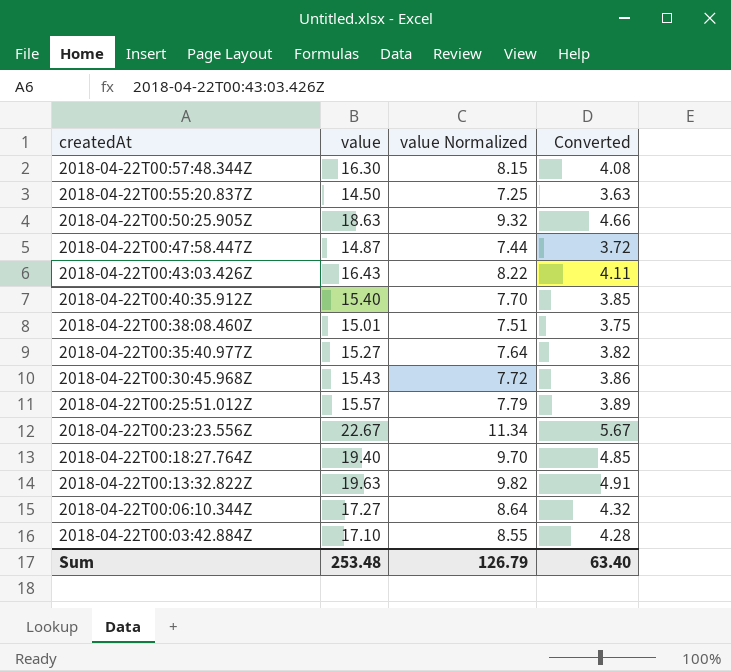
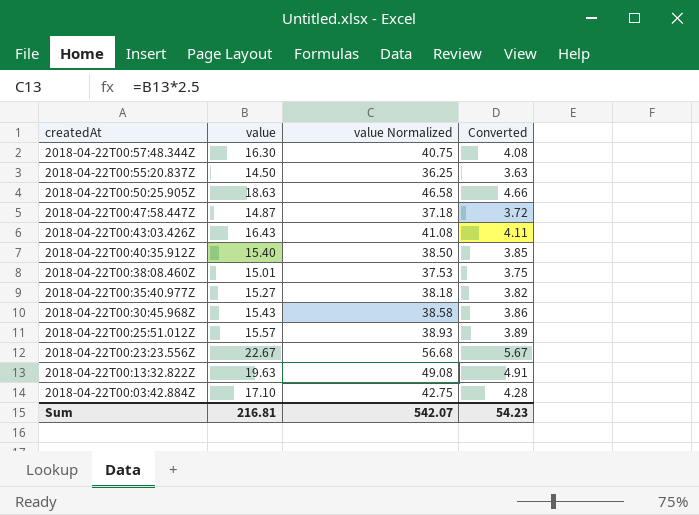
column value Normalized | formula: [value] * 0.5 -> [value] * 2.5
row 2018-04-22T00:18:27.764Z: 19.40 | 9.70 | 4.85 -> none
row 2018-04-22T00:06:10.344Z: 17.27 | 8.64 | 4.32 -> none
Sum | value: 253.48 -> 216.81
Sum | value Normalized: 126.79 -> 542.07
Sum | Converted: 63.40 -> 54.23

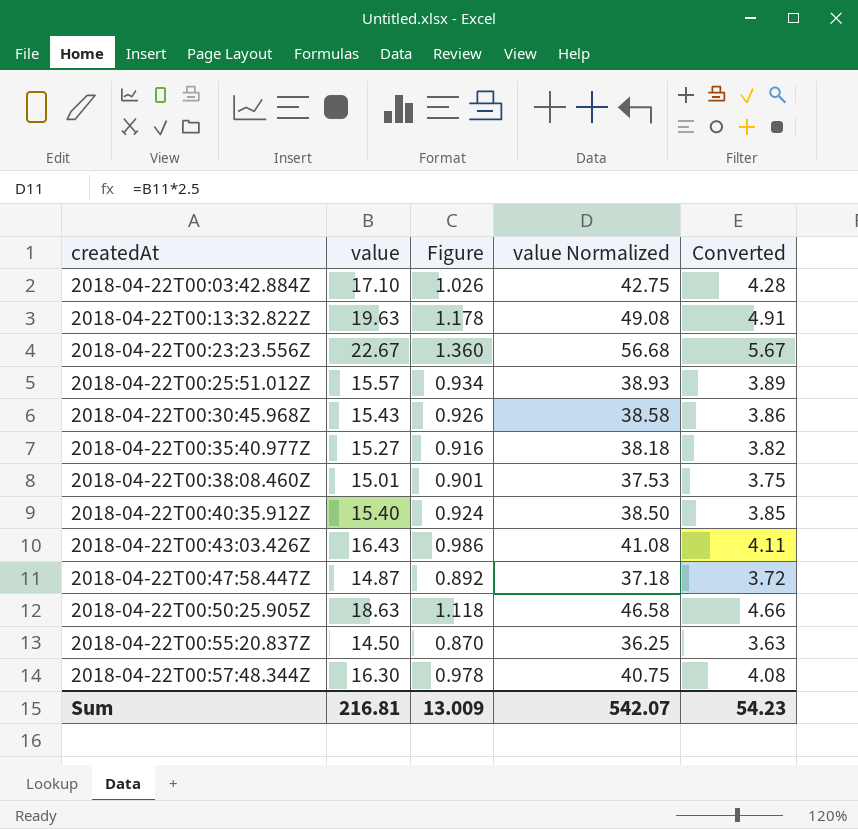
row order: createdAt descending -> createdAt ascending
column Figure | formula: none -> [value] * 0.06

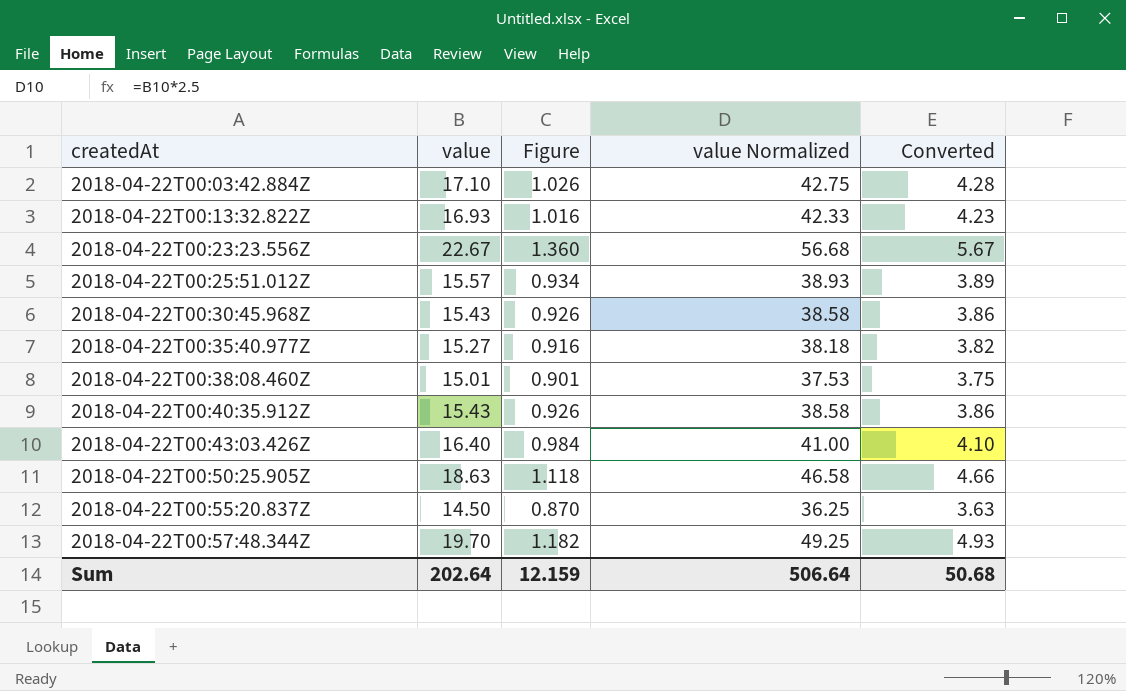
row 2018-04-22T00:47:58.447Z: 14.87 | 0.892 | 37.18 | 3.72 -> none
2018-04-22T00:13:32.822Z | value: 19.63 -> 16.93
2018-04-22T00:13:32.822Z | Figure: 1.178 -> 1.016
2018-04-22T00:13:32.822Z | value Normalized: 49.08 -> 42.33
2018-04-22T00:13:32.822Z | Converted: 4.91 -> 4.23
2018-04-22T00:40:35.912Z | value: 15.40 -> 15.43
2018-04-22T00:40:35.912Z | Figure: 0.924 -> 0.926
2018-04-22T00:40:35.912Z | value Normalized: 38.50 -> 38.58
2018-04-22T00:40:35.912Z | Converted: 3.85 -> 3.86
2018-04-22T00:43:03.426Z | value: 16.43 -> 16.40
2018-04-22T00:43:03.426Z | Figure: 0.986 -> 0.984
2018-04-22T00:43:03.426Z | value Normalized: 41.08 -> 41.00
2018-04-22T00:43:03.426Z | Converted: 4.11 -> 4.10
2018-04-22T00:57:48.344Z | value: 16.30 -> 19.70
2018-04-22T00:57:48.344Z | Figure: 0.978 -> 1.182
2018-04-22T00:57:48.344Z | value Normalized: 40.75 -> 49.25
2018-04-22T00:57:48.344Z | Converted: 4.08 -> 4.93
Sum | value: 216.81 -> 202.64
Sum | Figure: 13.009 -> 12.159
Sum | value Normalized: 542.07 -> 506.64
Sum | Converted: 54.23 -> 50.68

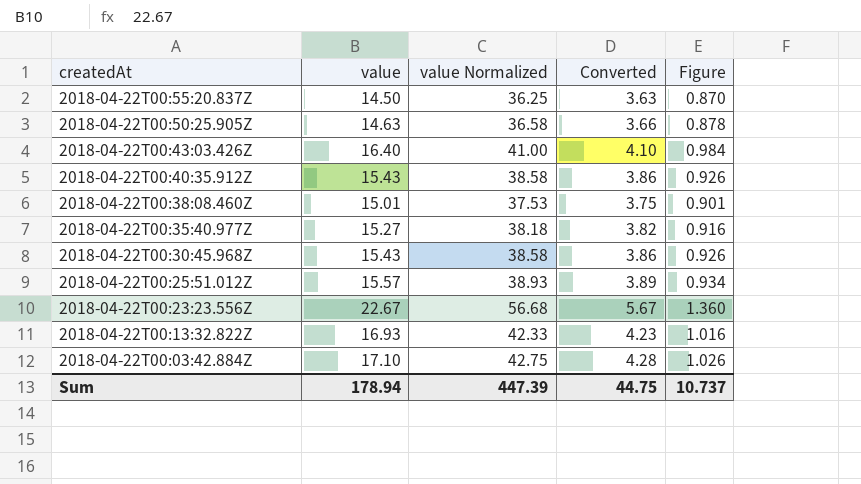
row order: createdAt ascending -> createdAt descending
column Figure | position: 3 -> 5
row 2018-04-22T00:57:48.344Z: 19.70 | 1.182 | 49.25 | 4.93 -> none
2018-04-22T00:50:25.905Z | value: 18.63 -> 14.63
2018-04-22T00:50:25.905Z | value Normalized: 46.58 -> 36.58
2018-04-22T00:50:25.905Z | Converted: 4.66 -> 3.66
2018-04-22T00:50:25.905Z | Figure: 1.118 -> 0.878
Sum | value: 202.64 -> 178.94
Sum | value Normalized: 506.64 -> 447.39
Sum | Converted: 50.68 -> 44.75
Sum | Figure: 12.159 -> 10.737

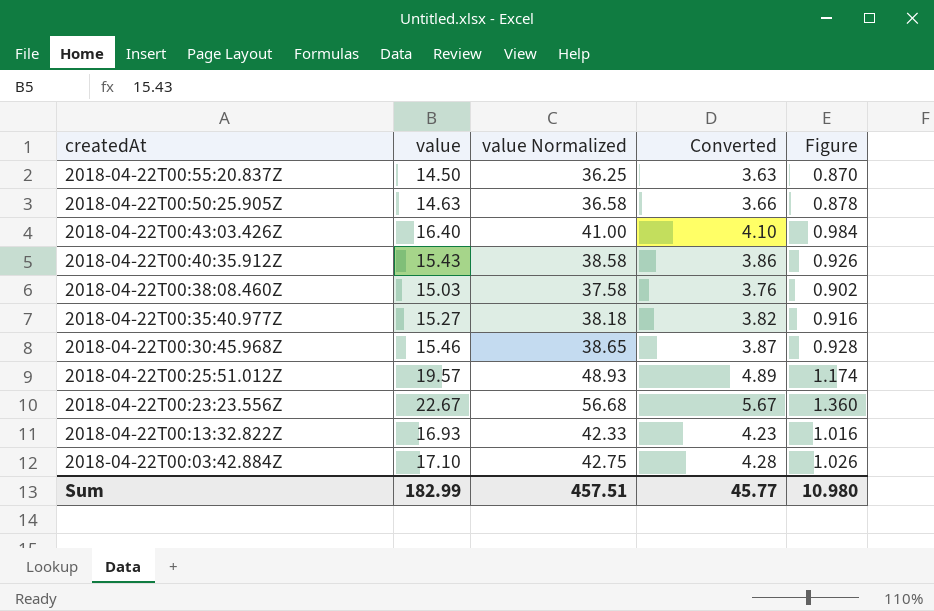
2018-04-22T00:38:08.460Z | value: 15.01 -> 15.03
2018-04-22T00:38:08.460Z | value Normalized: 37.53 -> 37.58
2018-04-22T00:38:08.460Z | Converted: 3.75 -> 3.76
2018-04-22T00:38:08.460Z | Figure: 0.901 -> 0.902
2018-04-22T00:30:45.968Z | value: 15.43 -> 15.46
2018-04-22T00:30:45.968Z | value Normalized: 38.58 -> 38.65
2018-04-22T00:30:45.968Z | Converted: 3.86 -> 3.87
2018-04-22T00:30:45.968Z | Figure: 0.926 -> 0.928
2018-04-22T00:25:51.012Z | value: 15.57 -> 19.57
2018-04-22T00:25:51.012Z | value Normalized: 38.93 -> 48.93
2018-04-22T00:25:51.012Z | Converted: 3.89 -> 4.89
2018-04-22T00:25:51.012Z | Figure: 0.934 -> 1.174
Sum | value: 178.94 -> 182.99
Sum | value Normalized: 447.39 -> 457.51
Sum | Converted: 44.75 -> 45.77
Sum | Figure: 10.737 -> 10.980

